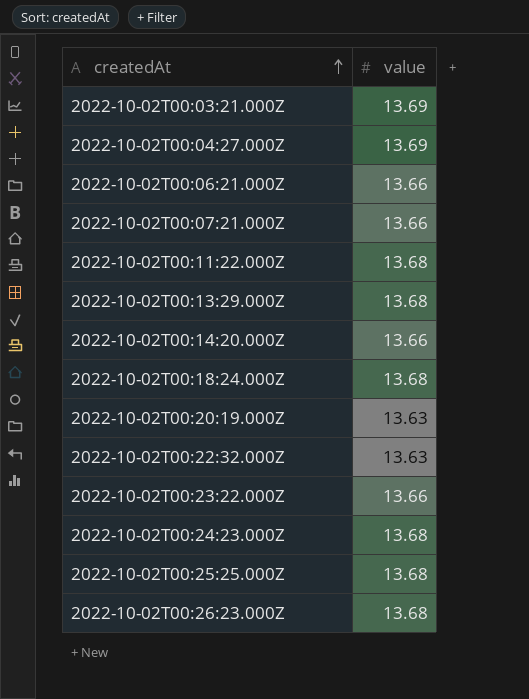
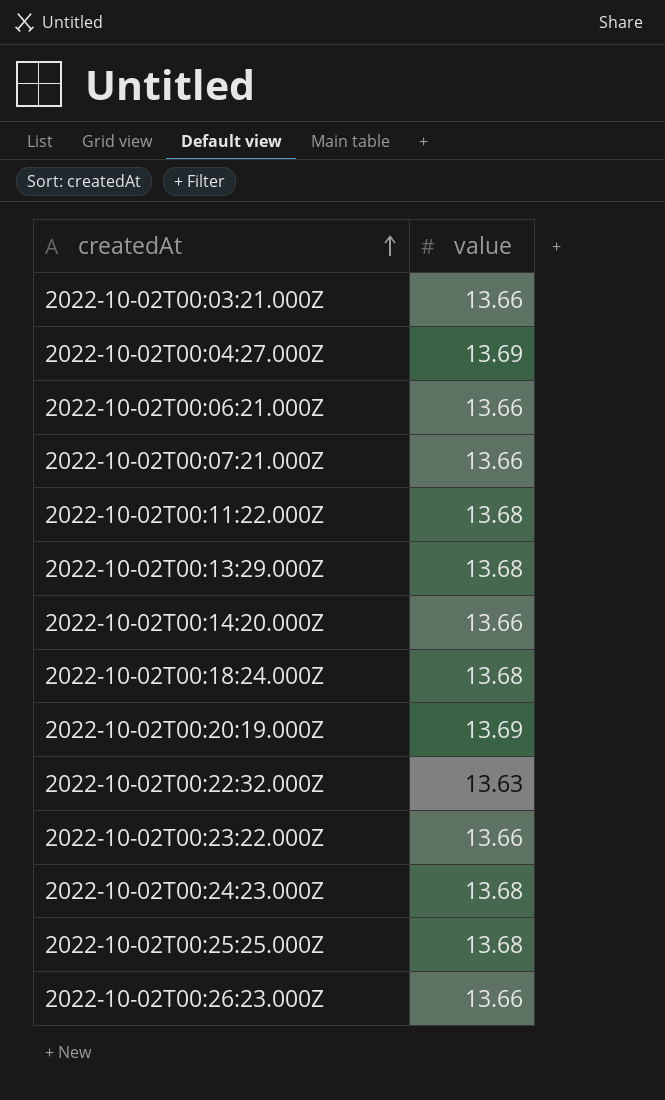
2022-10-02T00:03:21.000Z | value: 13.69 -> 13.66
2022-10-02T00:20:19.000Z | value: 13.63 -> 13.69
2022-10-02T00:26:23.000Z | value: 13.68 -> 13.66

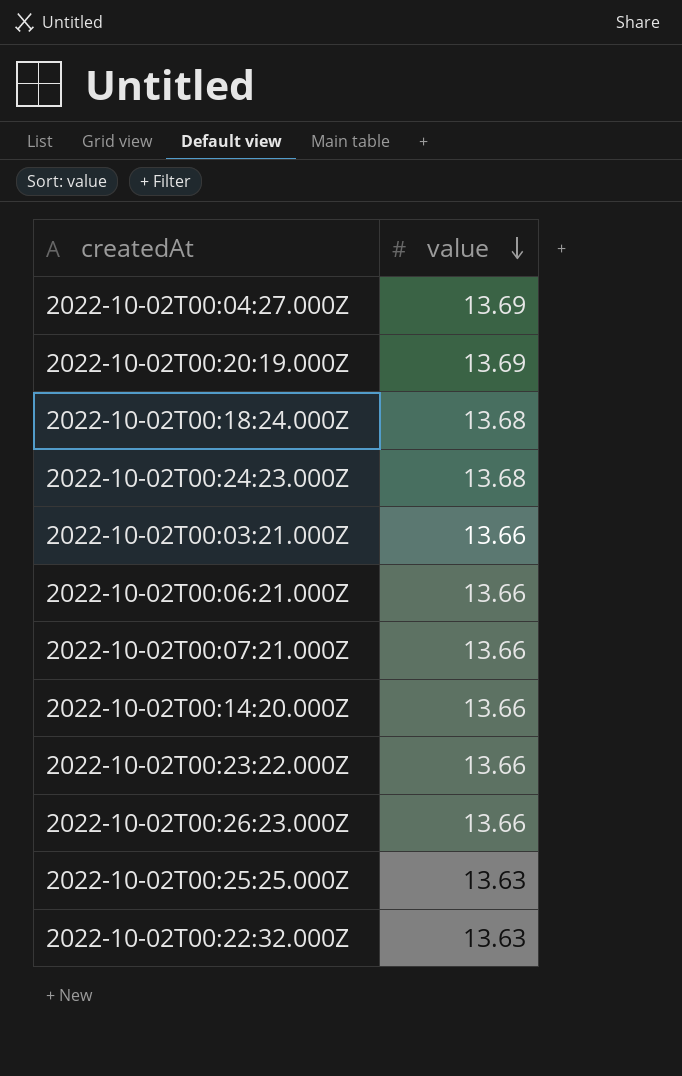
row order: createdAt ascending -> value descending
row 2022-10-02T00:11:22.000Z: 13.68 -> none
row 2022-10-02T00:13:29.000Z: 13.68 -> none
2022-10-02T00:25:25.000Z | value: 13.68 -> 13.63

